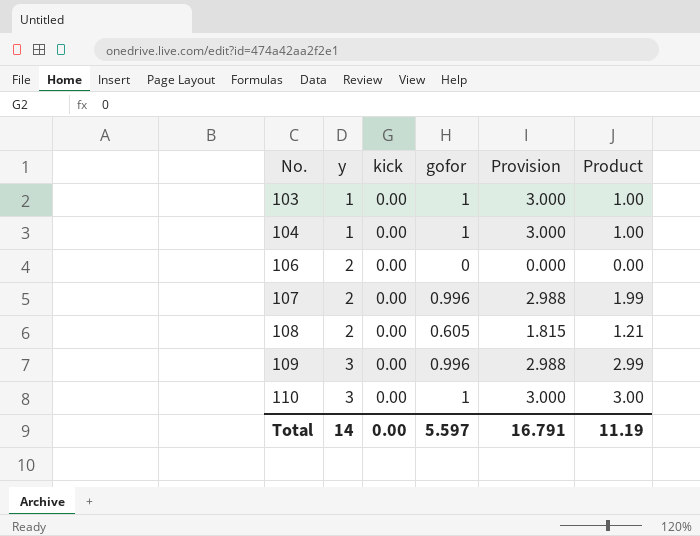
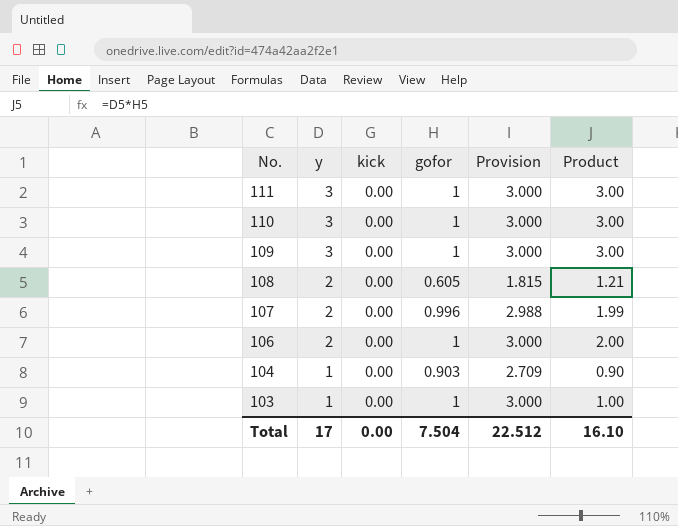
row order: No. ascending -> No. descending
row 111: none -> 3 | 0.00 | 1 | 3.000 | 3.00
109 | gofor: 0.996 -> 1
109 | Provision: 2.988 -> 3.000
109 | Product: 2.99 -> 3.00
106 | gofor: 0 -> 1
106 | Provision: 0.000 -> 3.000
106 | Product: 0.00 -> 2.00
104 | gofor: 1 -> 0.903
104 | Provision: 3.000 -> 2.709
104 | Product: 1.00 -> 0.90
Total | y: 14 -> 17
Total | gofor: 5.597 -> 7.504
Total | Provision: 16.791 -> 22.512
Total | Product: 11.19 -> 16.10

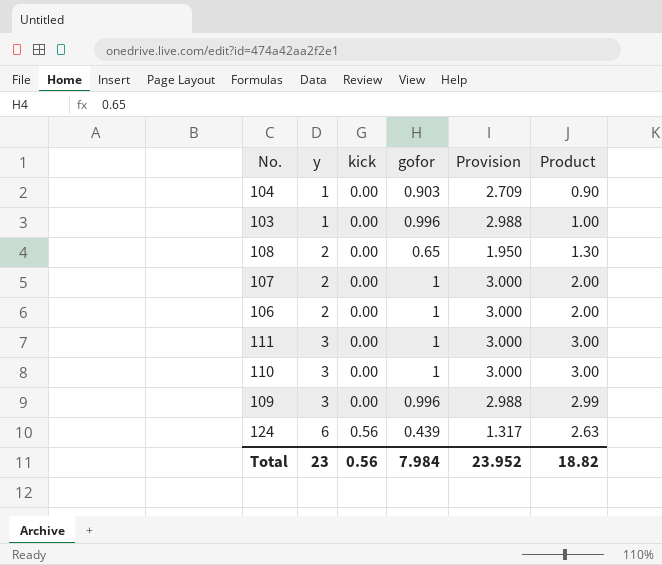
row order: No. descending -> y ascending
103 | gofor: 1 -> 0.996
103 | Provision: 3.000 -> 2.988
108 | gofor: 0.605 -> 0.65
108 | Provision: 1.815 -> 1.950
108 | Product: 1.21 -> 1.30
107 | gofor: 0.996 -> 1
107 | Provision: 2.988 -> 3.000
107 | Product: 1.99 -> 2.00
109 | gofor: 1 -> 0.996
109 | Provision: 3.000 -> 2.988
109 | Product: 3.00 -> 2.99
row 124: none -> 6 | 0.56 | 0.439 | 1.317 | 2.63
Total | y: 17 -> 23
Total | kick: 0.00 -> 0.56
Total | gofor: 7.504 -> 7.984
Total | Provision: 22.512 -> 23.952
Total | Product: 16.10 -> 18.82

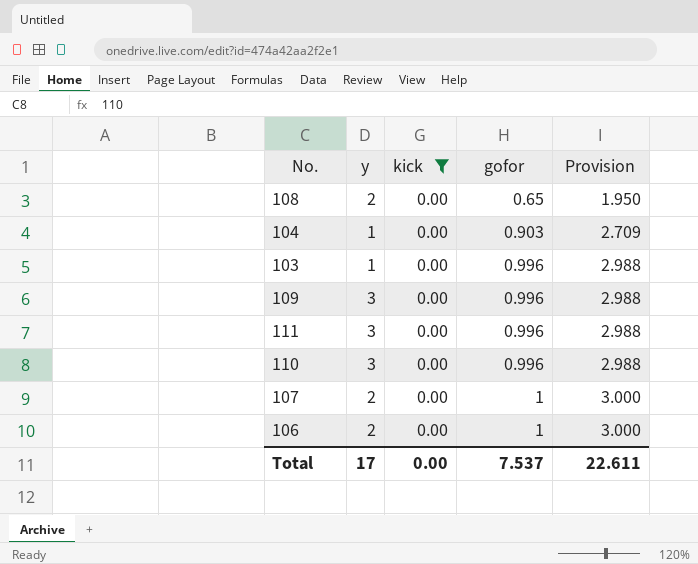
filter: none -> kick = 0.00
row order: y ascending -> gofor ascending
column Product | formula: [y] * [gofor] -> none
111 | gofor: 1 -> 0.996
111 | Provision: 3.000 -> 2.988
110 | gofor: 1 -> 0.996
110 | Provision: 3.000 -> 2.988
Total | y: 23 -> 17
Total | kick: 0.56 -> 0.00
Total | gofor: 7.984 -> 7.537
Total | Provision: 23.952 -> 22.611

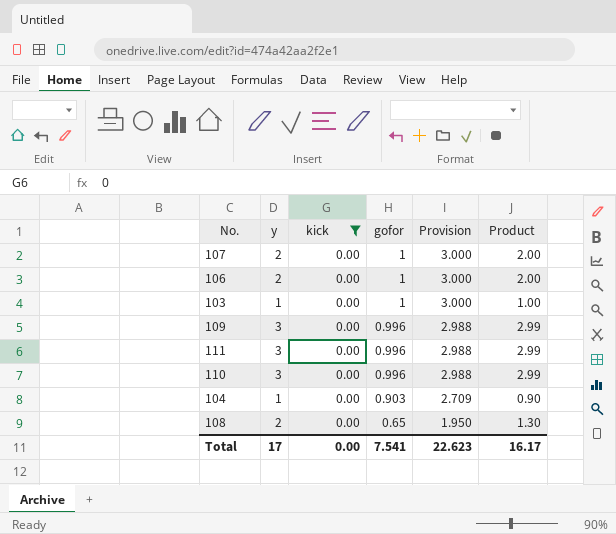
row order: gofor ascending -> gofor descending
column Product | formula: none -> [y] * [gofor]
103 | gofor: 0.996 -> 1
103 | Provision: 2.988 -> 3.000
Total | gofor: 7.537 -> 7.541
Total | Provision: 22.611 -> 22.623

